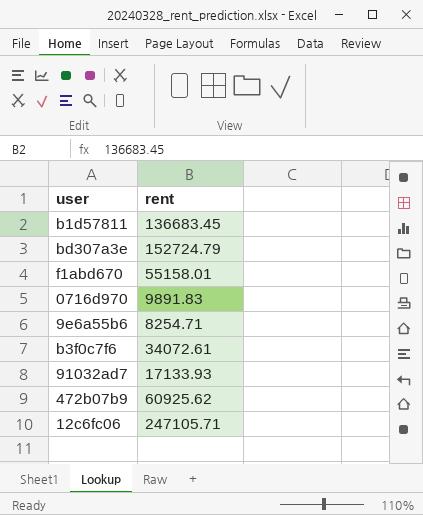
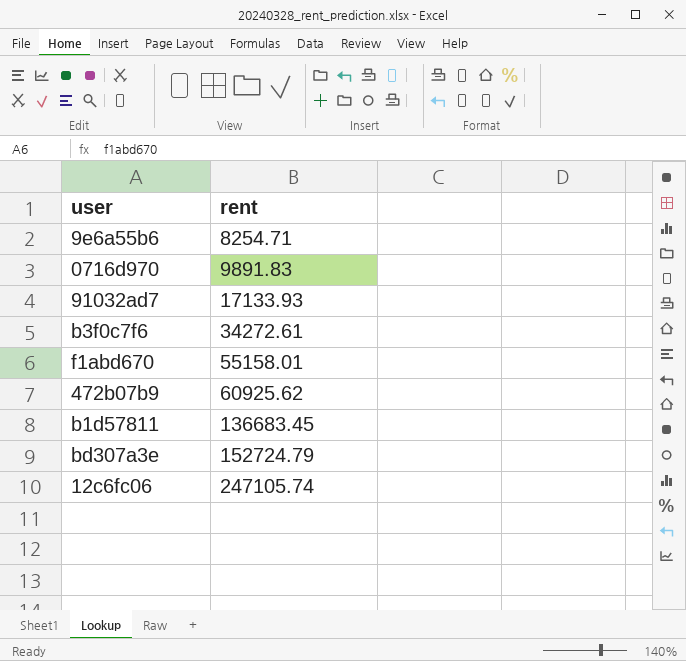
row order: none -> rent ascending
b3f0c7f6 | rent: 34072.61 -> 34272.61
12c6fc06 | rent: 247105.71 -> 247105.74

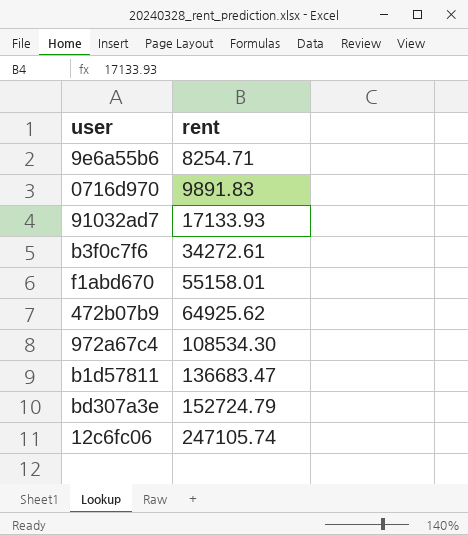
472b07b9 | rent: 60925.62 -> 64925.62
row 972a67c4: none -> 108534.30
b1d57811 | rent: 136683.45 -> 136683.47

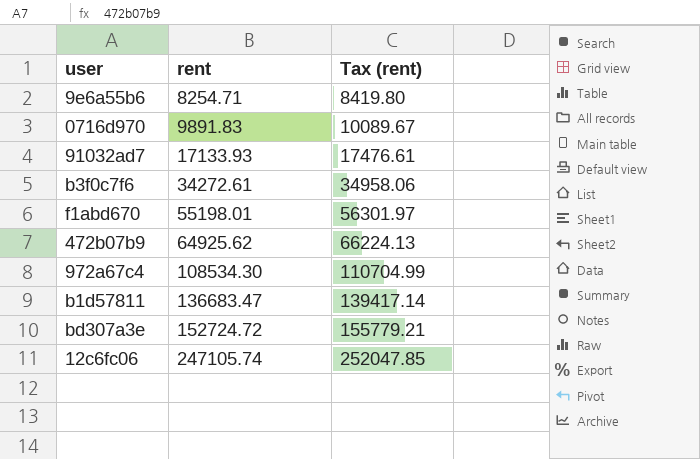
column Tax (rent) | formula: none -> [rent] * 1.02
f1abd670 | rent: 55158.01 -> 55198.01
bd307a3e | rent: 152724.79 -> 152724.72

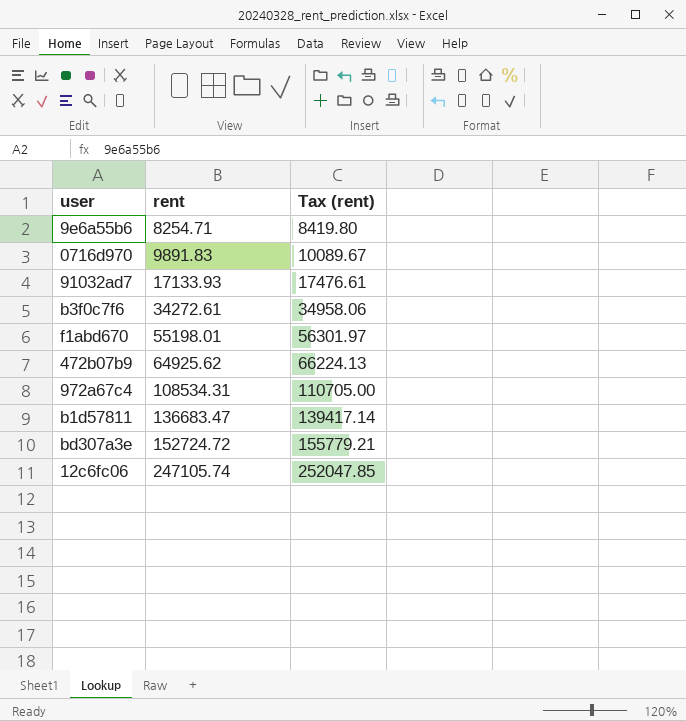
972a67c4 | rent: 108534.30 -> 108534.31
972a67c4 | Tax (rent): 110704.99 -> 110705.00

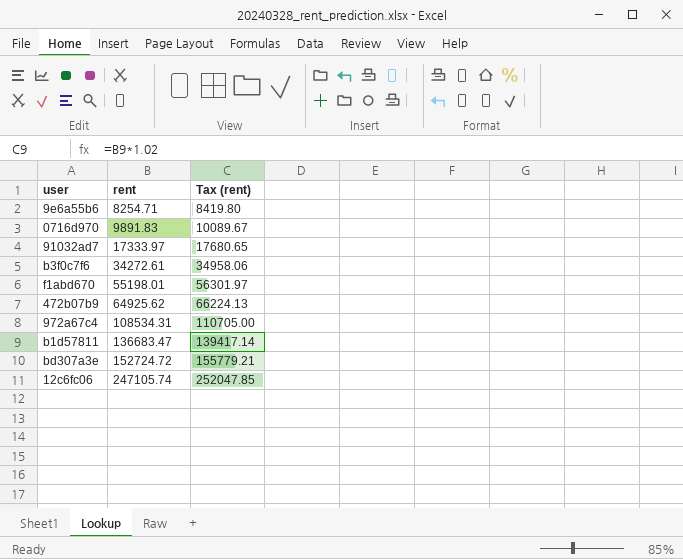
91032ad7 | rent: 17133.93 -> 17333.97
91032ad7 | Tax (rent): 17476.61 -> 17680.65

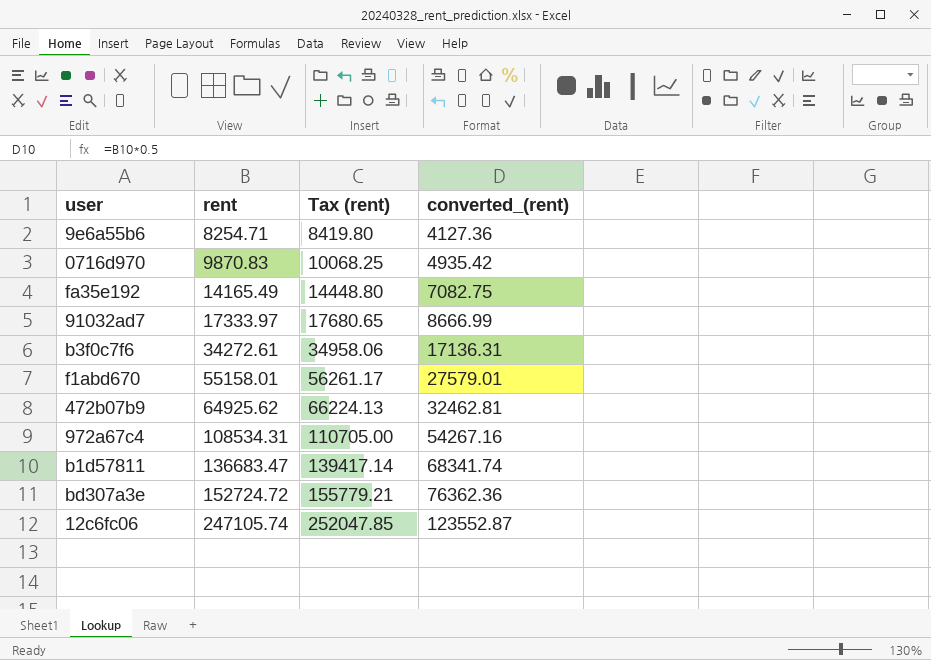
column converted_(rent) | formula: none -> [rent] * 0.5
0716d970 | rent: 9891.83 -> 9870.83
0716d970 | Tax (rent): 10089.67 -> 10068.25
row fa35e192: none -> 14165.49 | 14448.80 | 7082.75
f1abd670 | rent: 55198.01 -> 55158.01
f1abd670 | Tax (rent): 56301.97 -> 56261.17

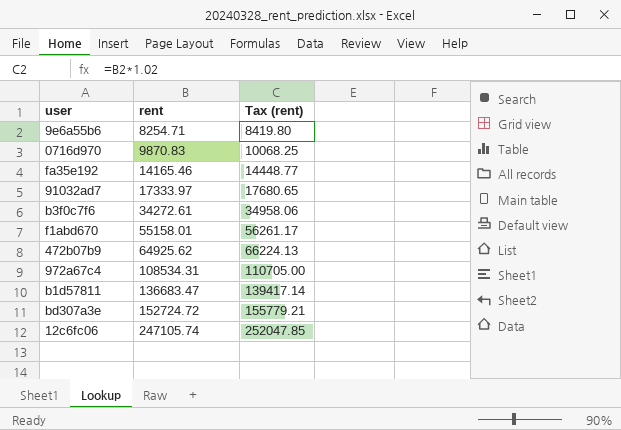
column converted_(rent) | formula: [rent] * 0.5 -> none
fa35e192 | rent: 14165.49 -> 14165.46
fa35e192 | Tax (rent): 14448.80 -> 14448.77

